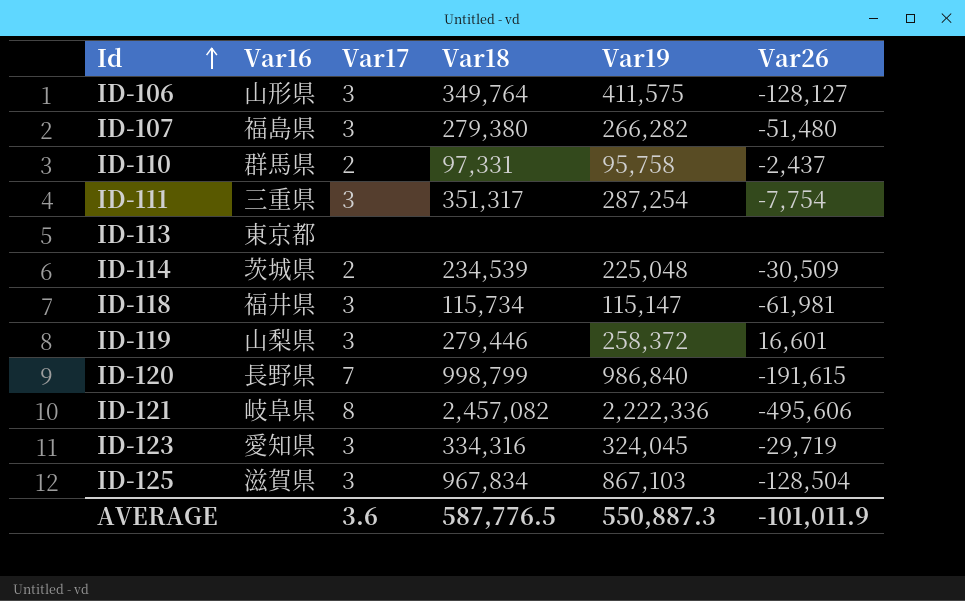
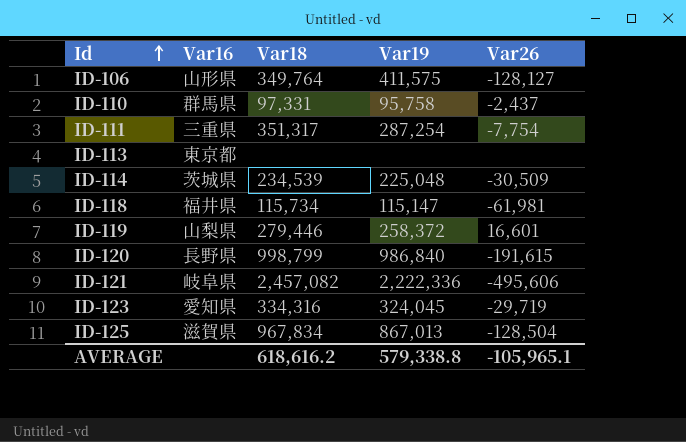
column Var17 | position: 3 -> none
row ID-107: 福島県 | 3 | 279,380 | 266,282 | -51,480 -> none
ID-125 | Var19: 867,103 -> 867,013
AVERAGE | Var18: 587,776.5 -> 618,616.2
AVERAGE | Var19: 550,887.3 -> 579,338.8
AVERAGE | Var26: -101,011.9 -> -105,965.1

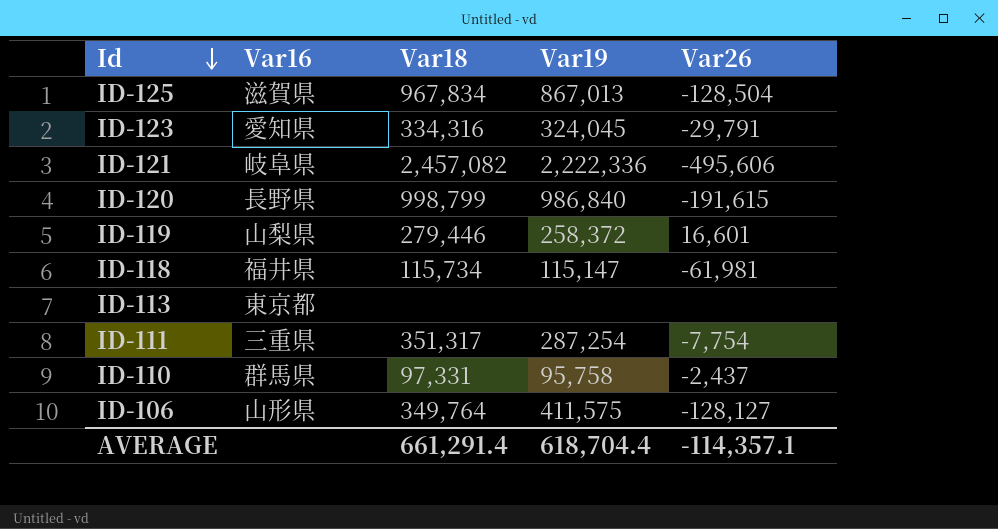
row order: Id ascending -> Id descending
row ID-114: 茨城県 | 234,539 | 225,048 | -30,509 -> none
ID-123 | Var26: -29,719 -> -29,791
AVERAGE | Var18: 618,616.2 -> 661,291.4
AVERAGE | Var19: 579,338.8 -> 618,704.4
AVERAGE | Var26: -105,965.1 -> -114,357.1

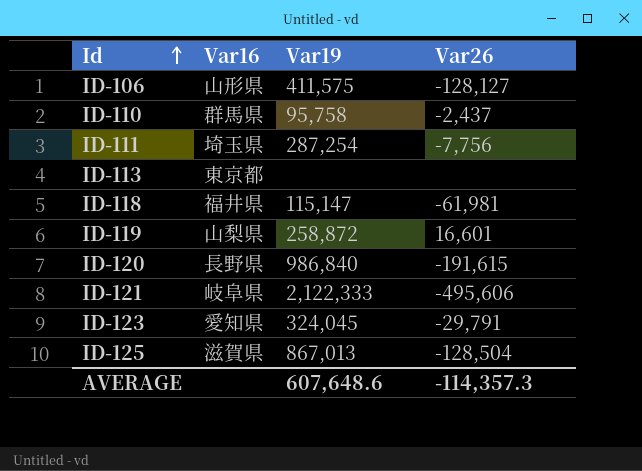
row order: Id descending -> Id ascending
column Var18 | position: 3 -> none
ID-111 | Var16: 三重県 -> 埼玉県
ID-111 | Var26: -7,754 -> -7,756
ID-119 | Var19: 258,372 -> 258,872
ID-121 | Var19: 2,222,336 -> 2,122,333
AVERAGE | Var19: 618,704.4 -> 607,648.6
AVERAGE | Var26: -114,357.1 -> -114,357.3

